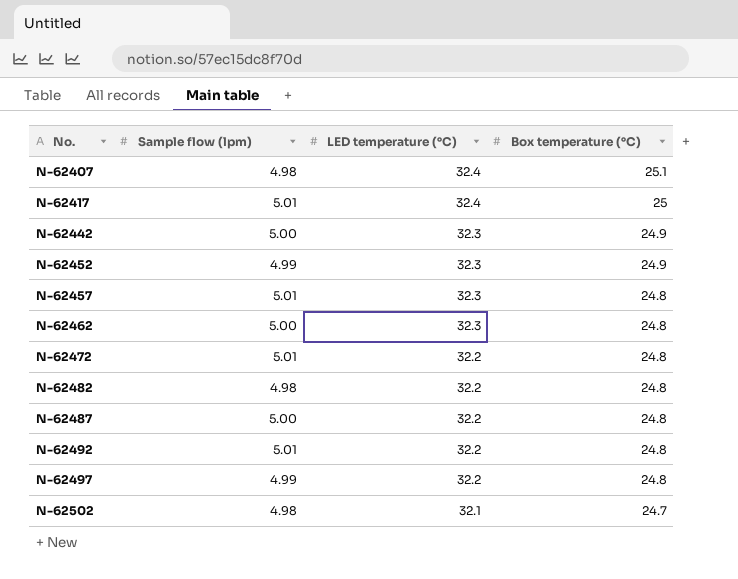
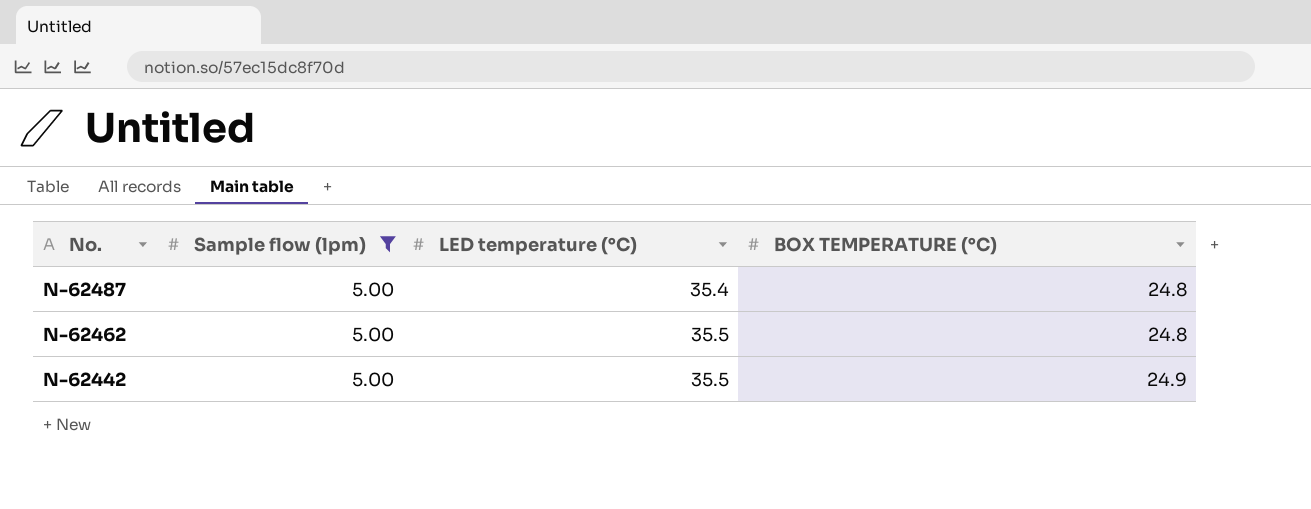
filter: none -> Sample flow (lpm) = 5.00
row order: No. ascending -> No. descending
column name: Box temperature (°C) -> BOX TEMPERATURE (°C)
N-62487 | LED temperature (°C): 32.2 -> 35.4
N-62462 | LED temperature (°C): 32.3 -> 35.5
N-62442 | LED temperature (°C): 32.3 -> 35.5

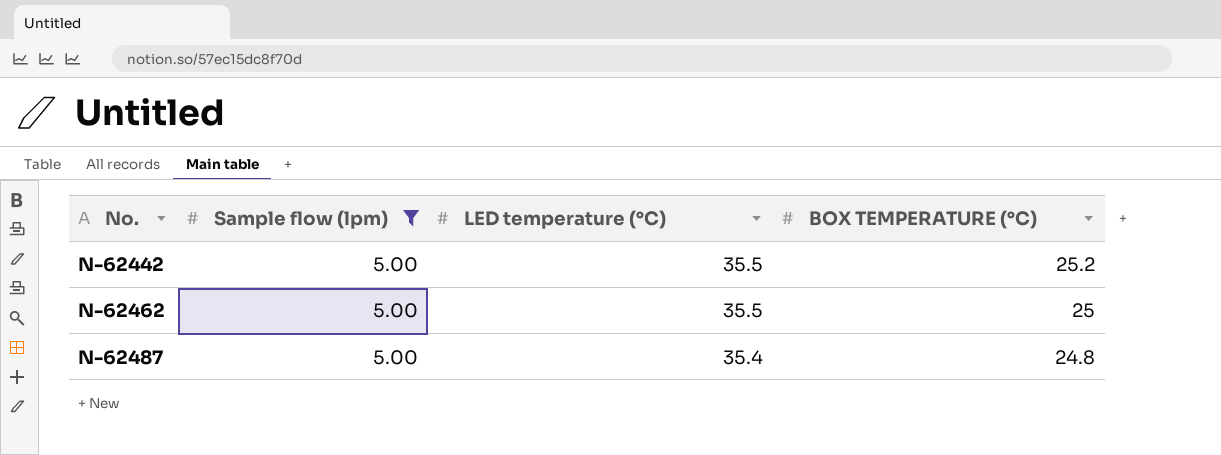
row order: No. descending -> No. ascending
N-62442 | BOX TEMPERATURE (°C): 24.9 -> 25.2
N-62462 | BOX TEMPERATURE (°C): 24.8 -> 25

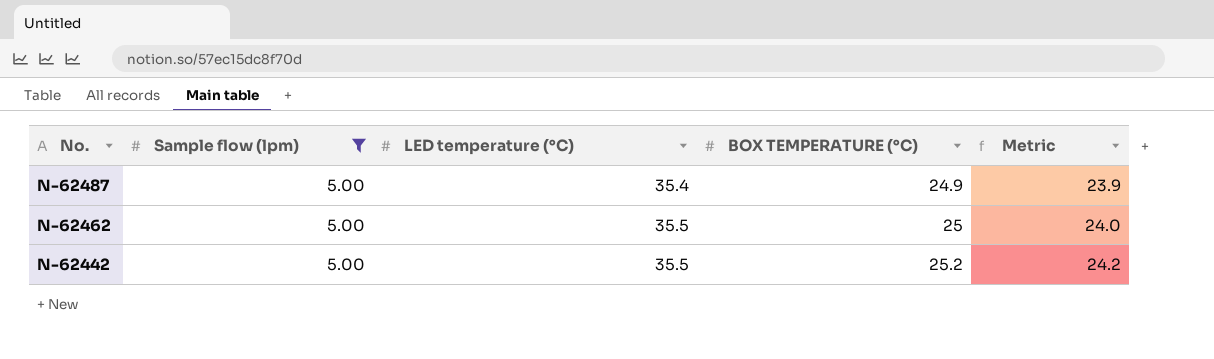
row order: No. ascending -> No. descending
column Metric | formula: none -> [BOX TEMPERATURE (°C)] - 1
N-62487 | BOX TEMPERATURE (°C): 24.8 -> 24.9

